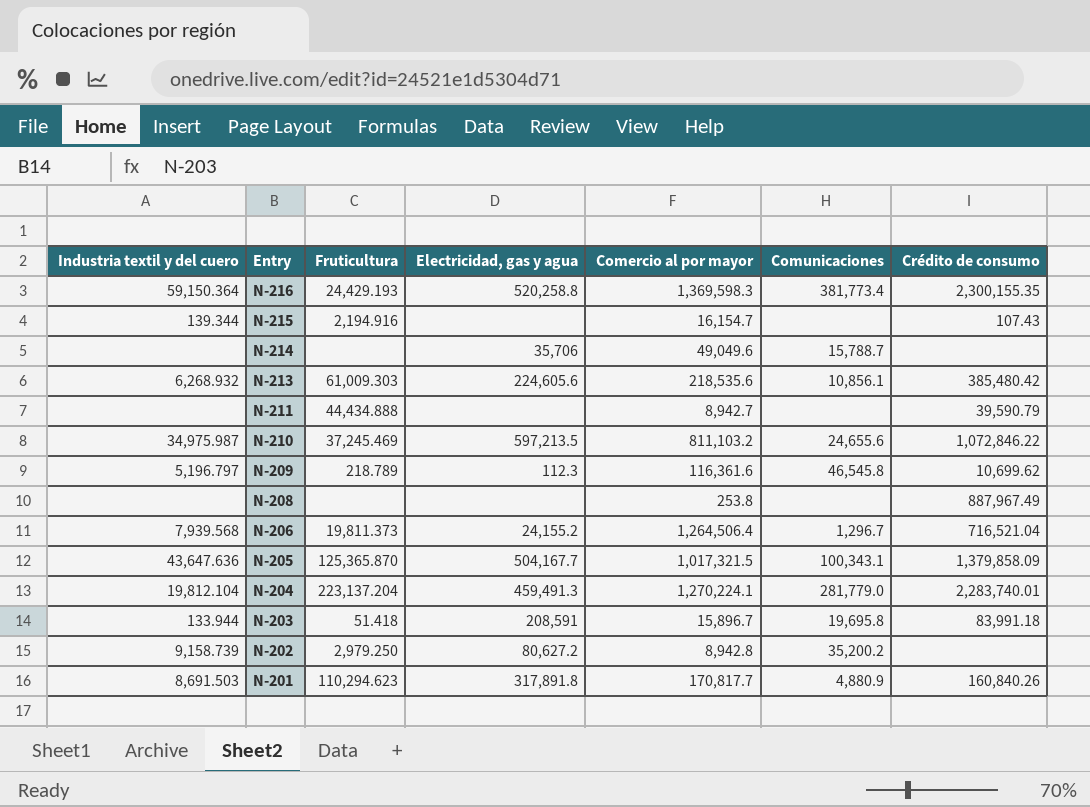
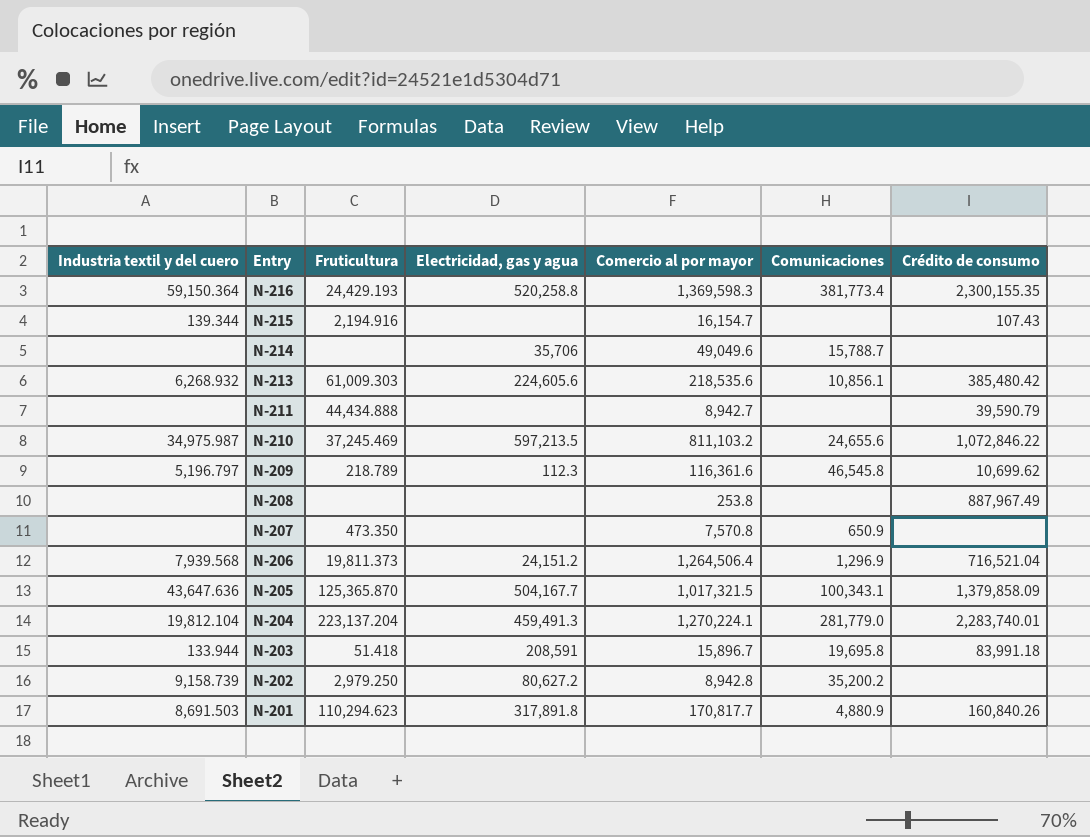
row N-207: none -> none | 473.350 | none | 7,570.8 | 650.9 | none
N-206 | Electricidad, gas y agua: 24,155.2 -> 24,151.2
N-206 | Comunicaciones: 1,296.7 -> 1,296.9

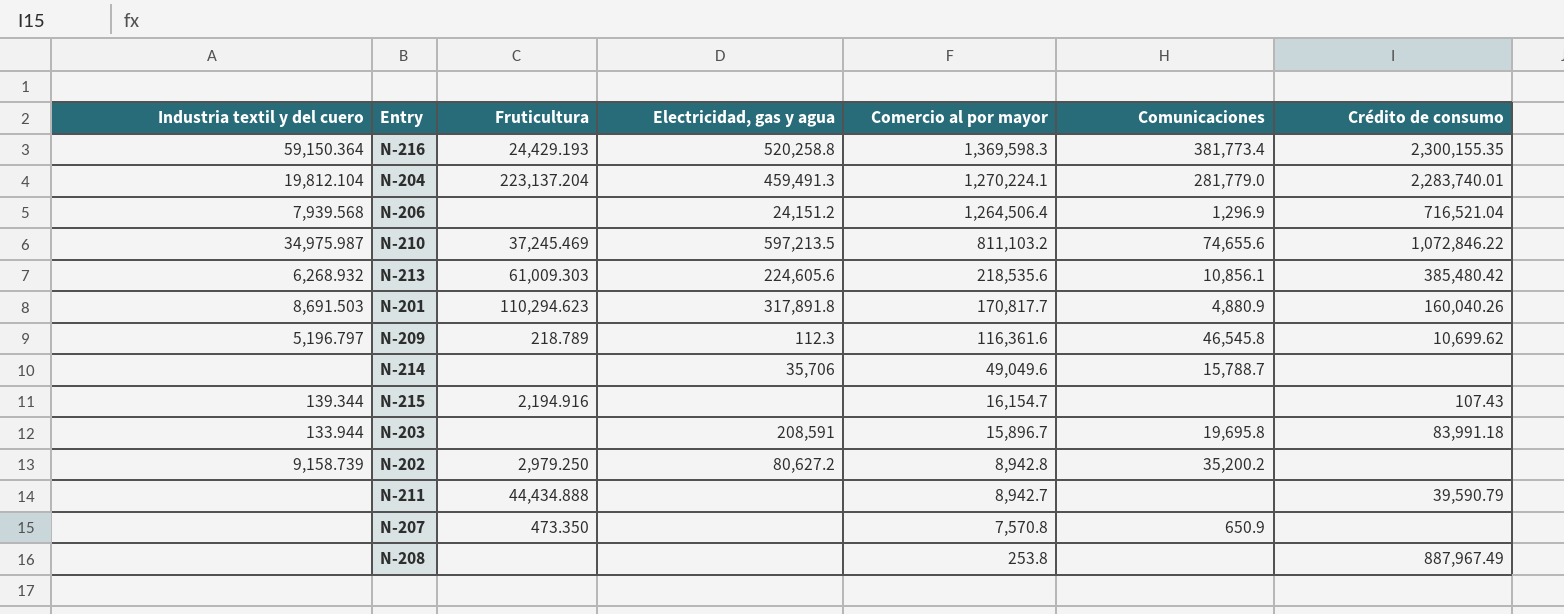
row order: Entry descending -> Comercio al por mayor descending
row N-205: 43,647.636 | 125,365.870 | 504,167.7 | 1,017,321.5 | 100,343.1 | 1,379,858.09 -> none
N-206 | Fruticultura: 19,811.373 -> none
N-210 | Comunicaciones: 24,655.6 -> 74,655.6
N-201 | Crédito de consumo: 160,840.26 -> 160,040.26
N-203 | Fruticultura: 51.418 -> none

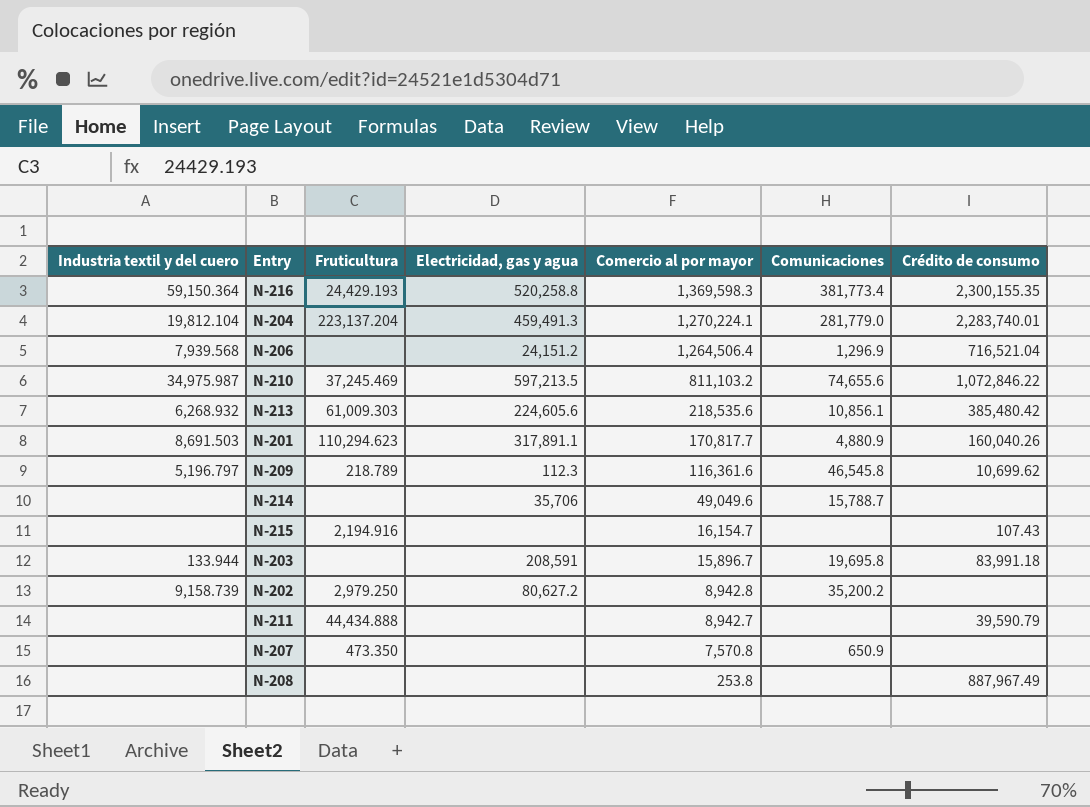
N-201 | Electricidad, gas y agua: 317,891.8 -> 317,891.1
N-215 | Industria textil y del cuero: 139.344 -> none

